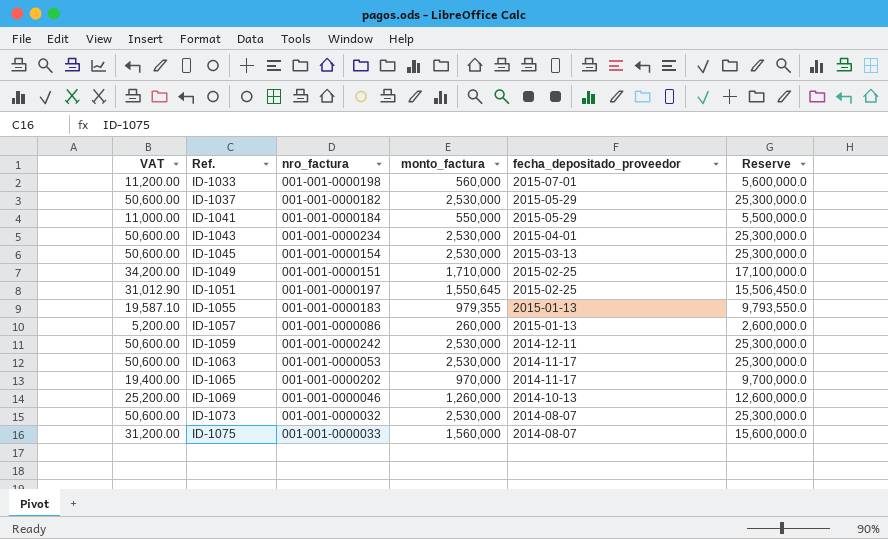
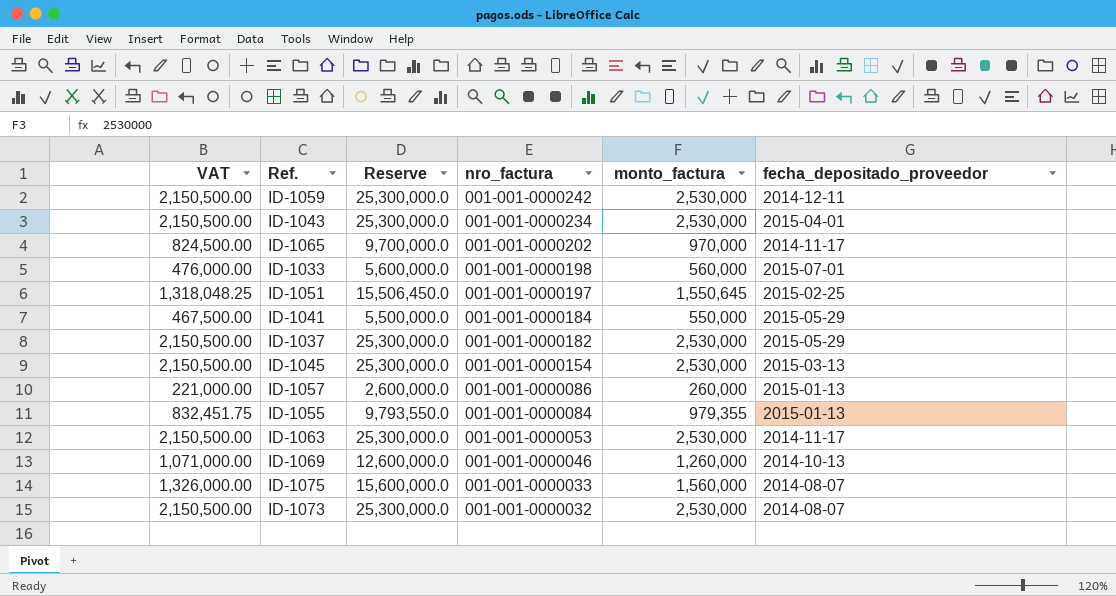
row order: Ref. ascending -> nro_factura descending
column VAT | formula: [monto_factura] * 0.02 -> [monto_factura] * 0.85
column Reserve | position: 6 -> 3
row ID-1049: 34,200.00 | 001-001-0000151 | 1,710,000 | 2015-02-25 | 17,100,000.0 -> none
ID-1055 | nro_factura: 001-001-0000183 -> 001-001-0000084

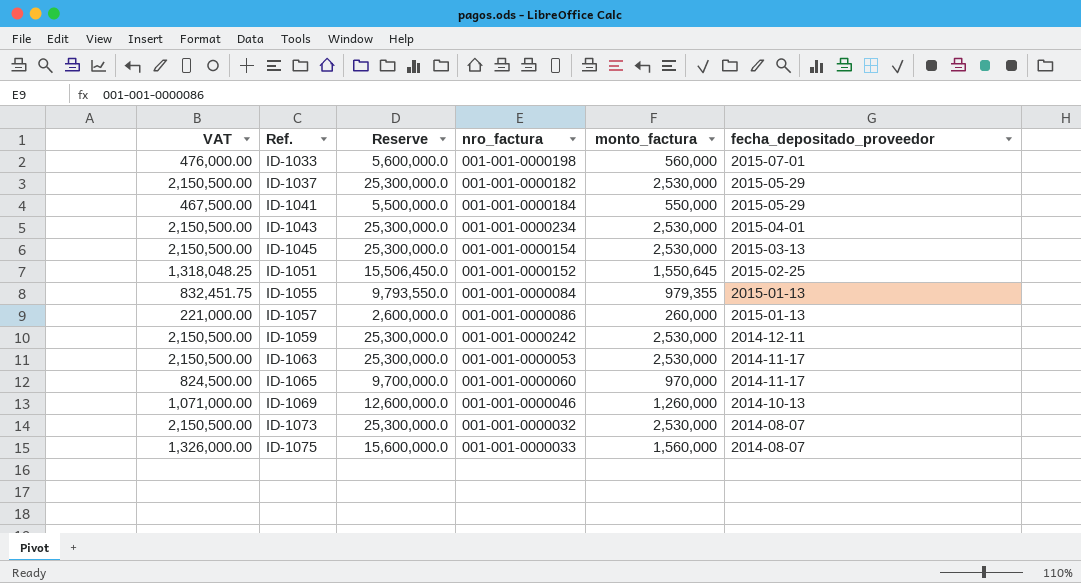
row order: nro_factura descending -> Ref. ascending
ID-1051 | nro_factura: 001-001-0000197 -> 001-001-0000152
ID-1065 | nro_factura: 001-001-0000202 -> 001-001-0000060

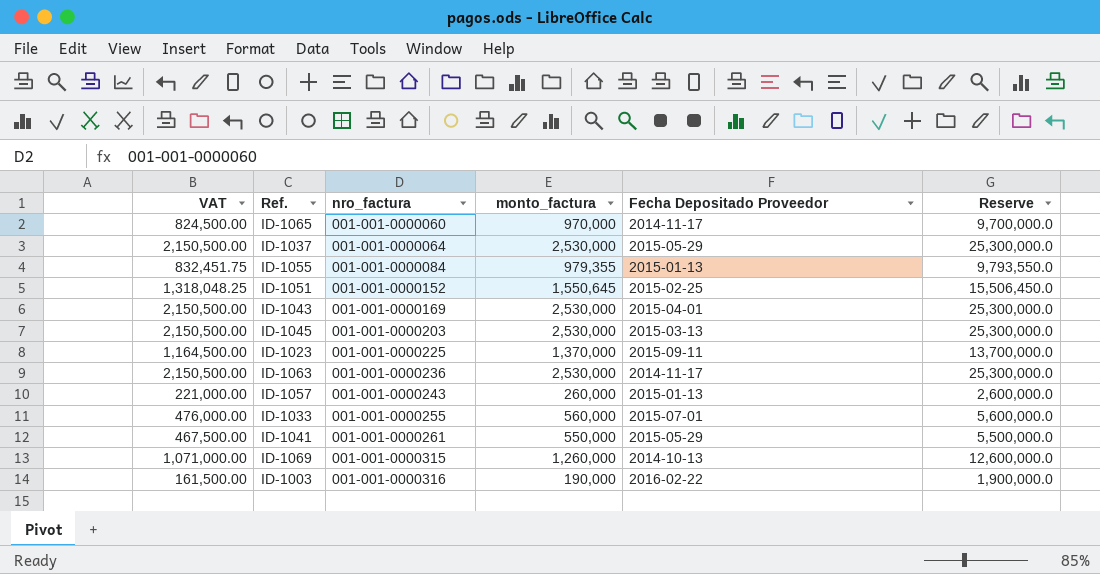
row order: Ref. ascending -> nro_factura ascending
column name: fecha_depositado_proveedor -> Fecha Depositado Proveedor
column Reserve | position: 3 -> 6
row ID-1059: 2,150,500.00 | 25,300,000.0 | 001-001-0000242 | 2,530,000 | 2014-12-11 -> none
row ID-1073: 2,150,500.00 | 25,300,000.0 | 001-001-0000032 | 2,530,000 | 2014-08-07 -> none
row ID-1075: 1,326,000.00 | 15,600,000.0 | 001-001-0000033 | 1,560,000 | 2014-08-07 -> none
ID-1037 | nro_factura: 001-001-0000182 -> 001-001-0000064
ID-1043 | nro_factura: 001-001-0000234 -> 001-001-0000169
ID-1045 | nro_factura: 001-001-0000154 -> 001-001-0000203
row ID-1023: none -> 1,164,500.00 | 001-001-0000225 | 1,370,000 | 2015-09-11 | 13,700,000.0
ID-1063 | nro_factura: 001-001-0000053 -> 001-001-0000236
ID-1057 | nro_factura: 001-001-0000086 -> 001-001-0000243
ID-1033 | nro_factura: 001-001-0000198 -> 001-001-0000255
ID-1041 | nro_factura: 001-001-0000184 -> 001-001-0000261
ID-1069 | nro_factura: 001-001-0000046 -> 001-001-0000315
row ID-1003: none -> 161,500.00 | 001-001-0000316 | 190,000 | 2016-02-22 | 1,900,000.0

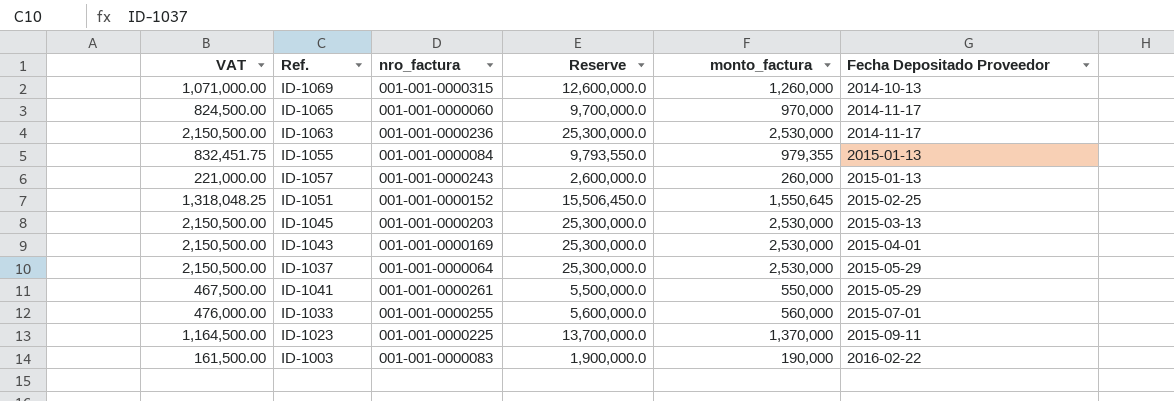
row order: nro_factura ascending -> Fecha Depositado Proveedor ascending
column Reserve | position: 6 -> 4
ID-1003 | nro_factura: 001-001-0000316 -> 001-001-0000083

